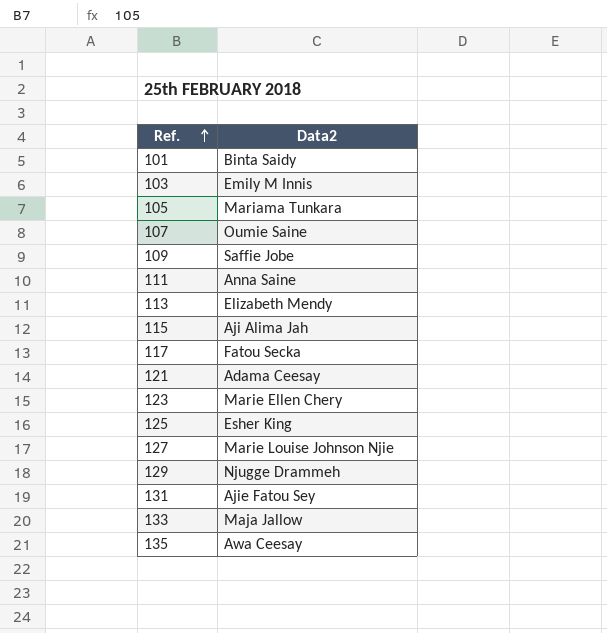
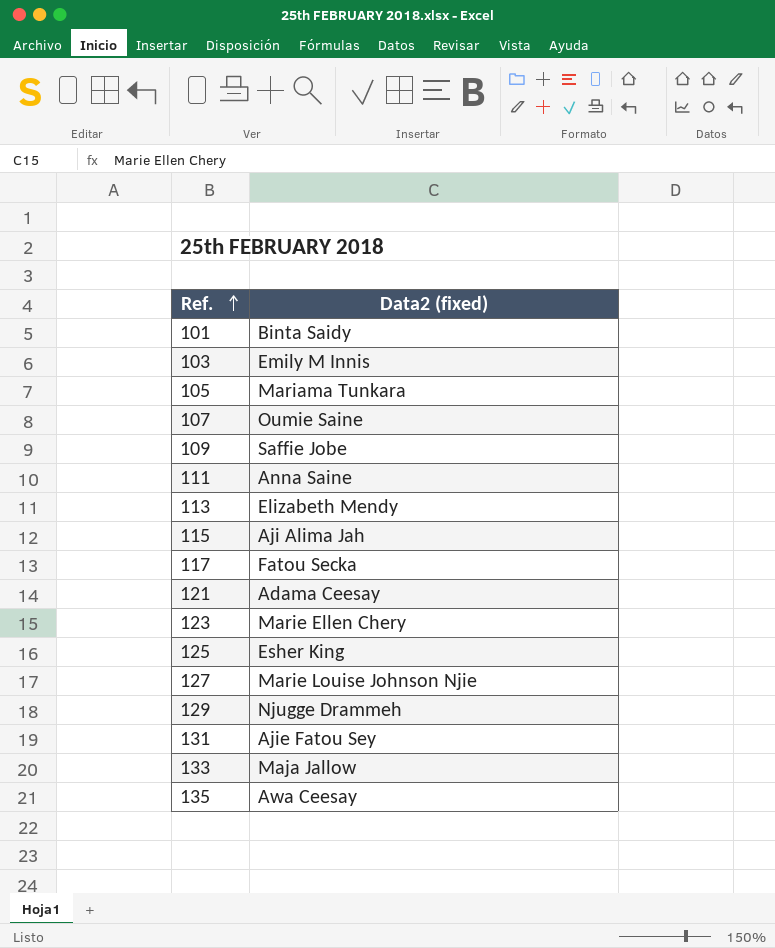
column name: Data2 -> Data2 (fixed)

